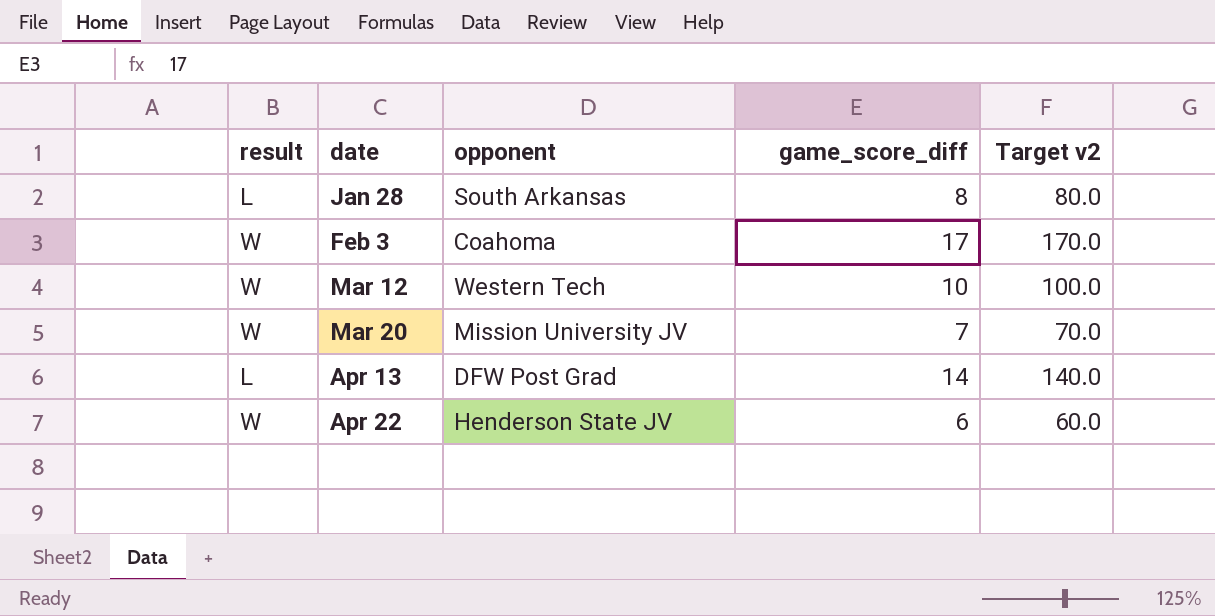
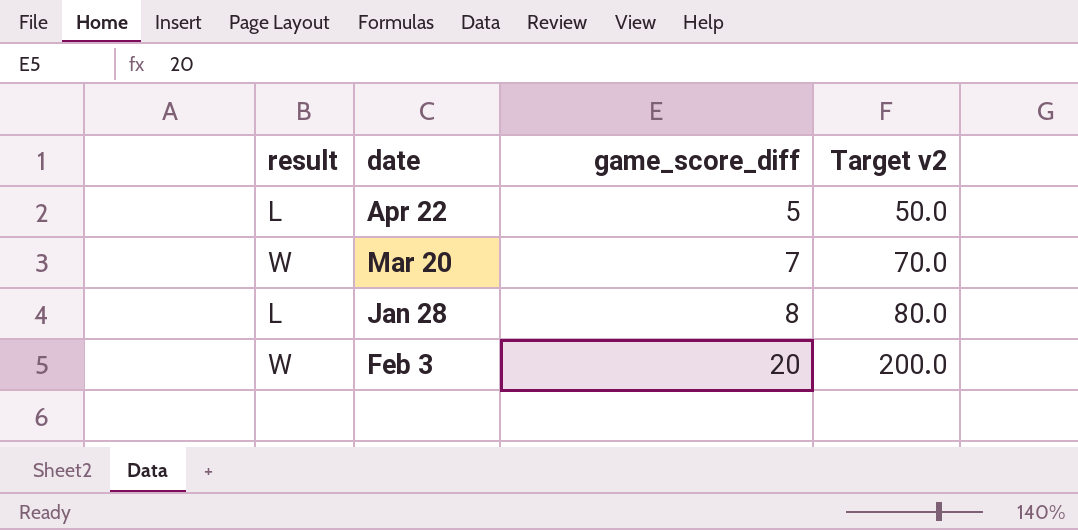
row order: date ascending -> game_score_diff ascending
column opponent | position: 3 -> none
row Mar 12: W | Western Tech | 10 | 100.0 -> none
row Apr 13: L | DFW Post Grad | 14 | 140.0 -> none
Apr 22 | result: W -> L
Apr 22 | game_score_diff: 6 -> 5
Apr 22 | Target v2: 60.0 -> 50.0
Feb 3 | game_score_diff: 17 -> 20
Feb 3 | Target v2: 170.0 -> 200.0

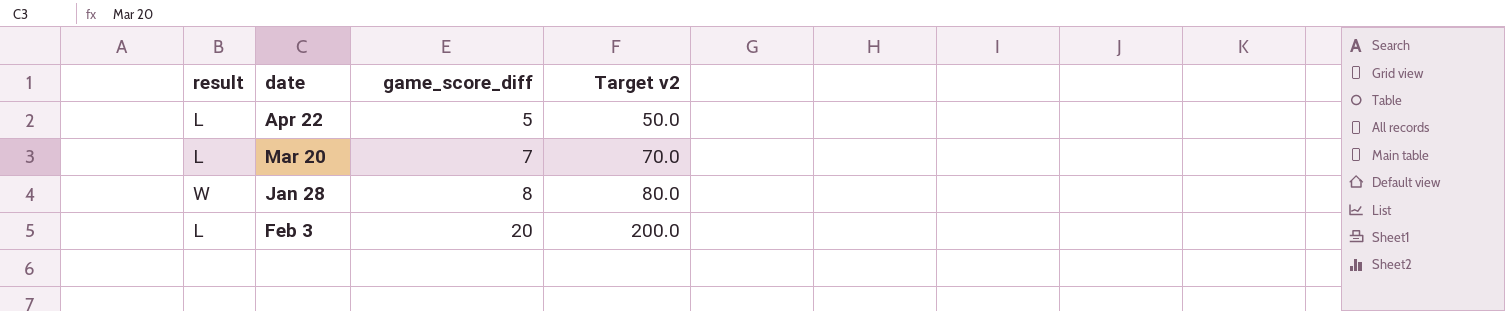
Mar 20 | result: W -> L
Jan 28 | result: L -> W
Feb 3 | result: W -> L

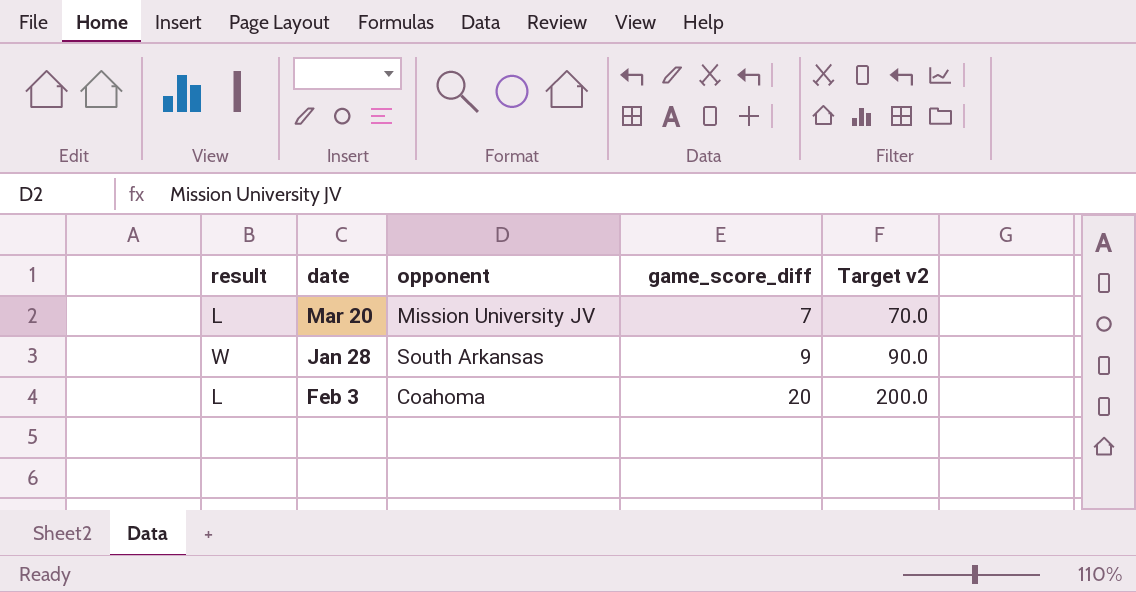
column opponent | position: none -> 3
row Apr 22: L | 5 | 50.0 -> none
Jan 28 | game_score_diff: 8 -> 9
Jan 28 | Target v2: 80.0 -> 90.0

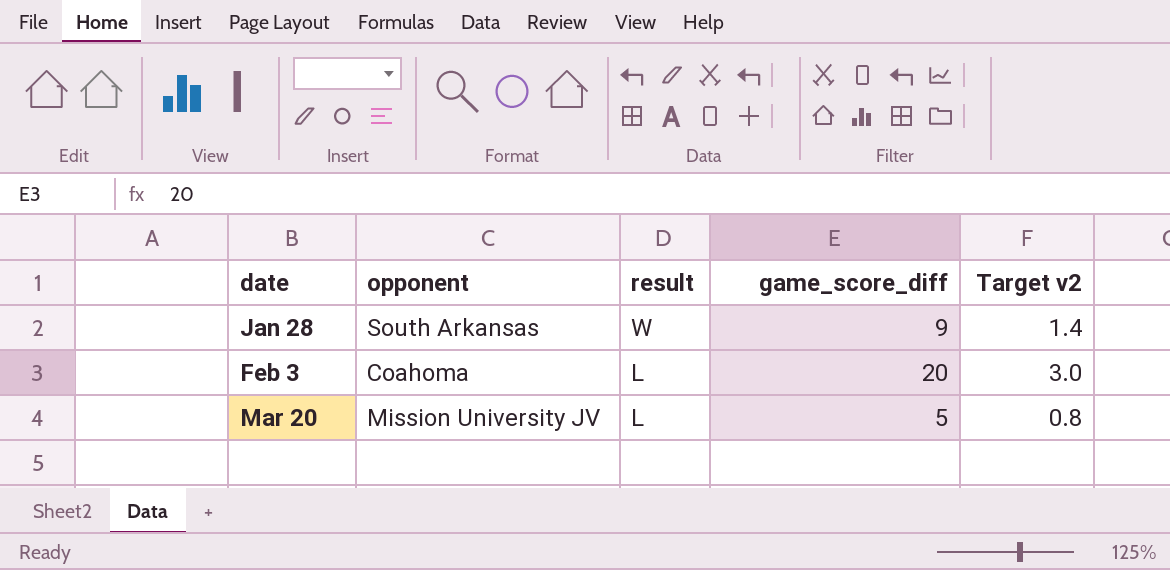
row order: game_score_diff ascending -> date ascending
column result | position: 1 -> 3
column Target v2 | formula: [game_score_diff] * 10 -> [game_score_diff] * 0.15
Mar 20 | game_score_diff: 7 -> 5

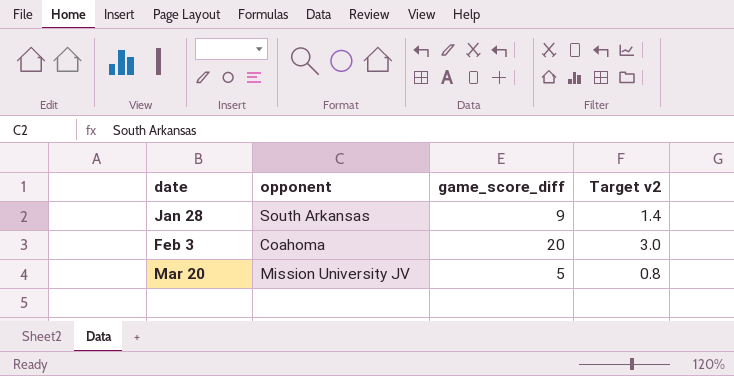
column result | position: 3 -> none

